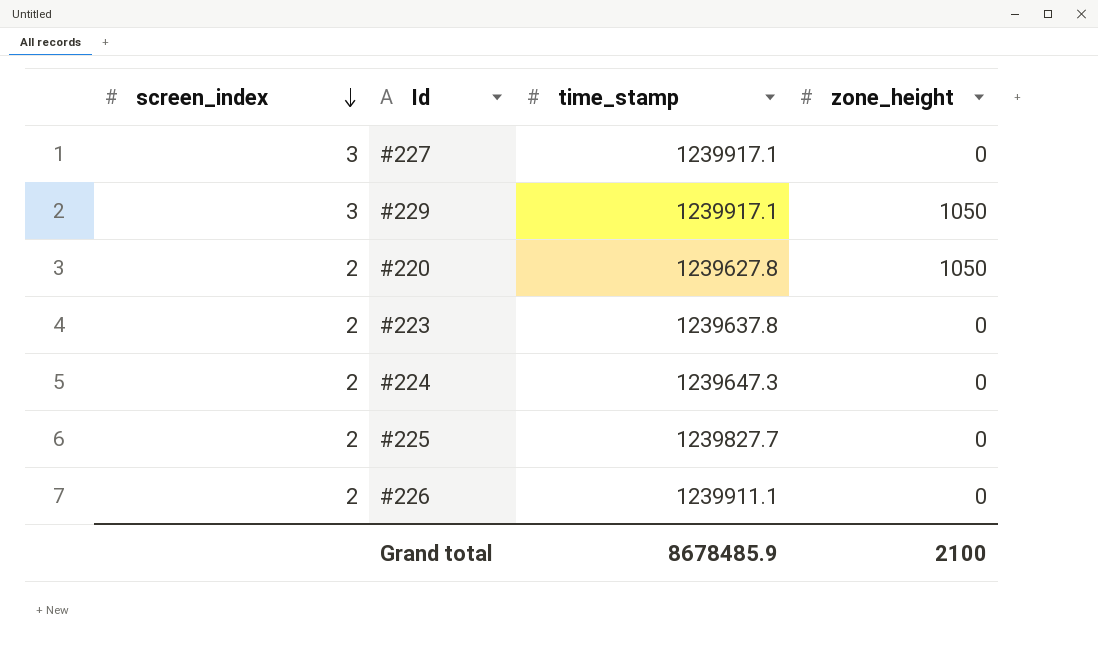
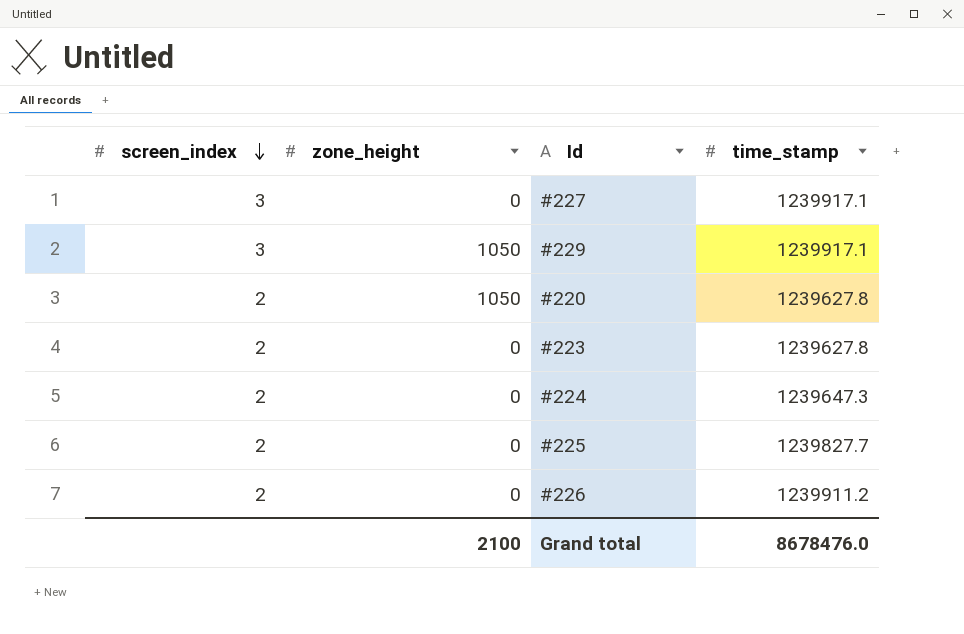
column zone_height | position: 4 -> 2
#223 | time_stamp: 1239637.8 -> 1239627.8
#226 | time_stamp: 1239911.1 -> 1239911.2
Grand total | time_stamp: 8678485.9 -> 8678476.0

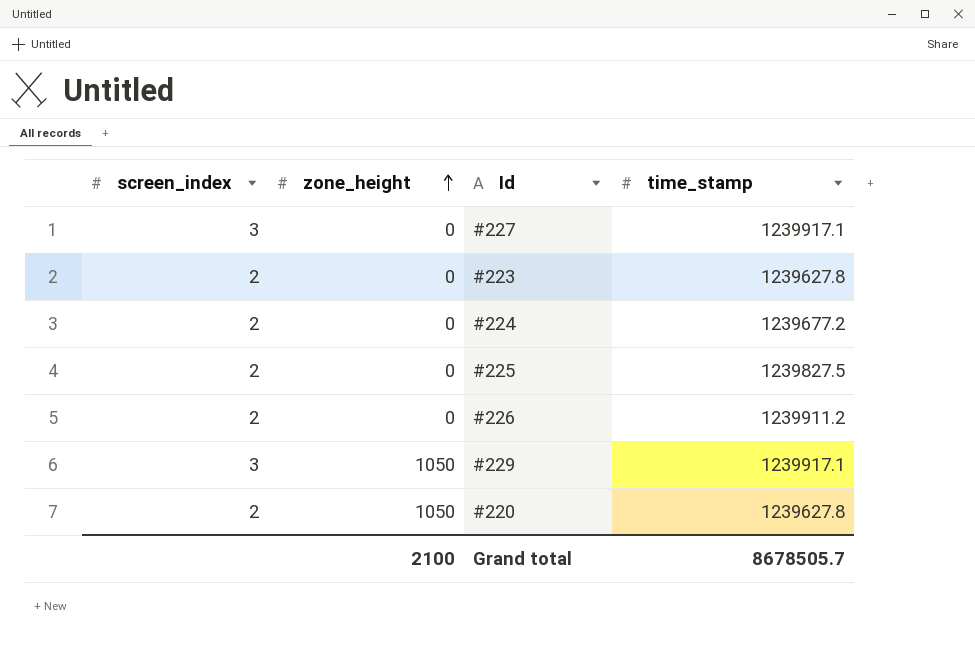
row order: screen_index descending -> zone_height ascending
#224 | time_stamp: 1239647.3 -> 1239677.2
#225 | time_stamp: 1239827.7 -> 1239827.5
Grand total | time_stamp: 8678476.0 -> 8678505.7

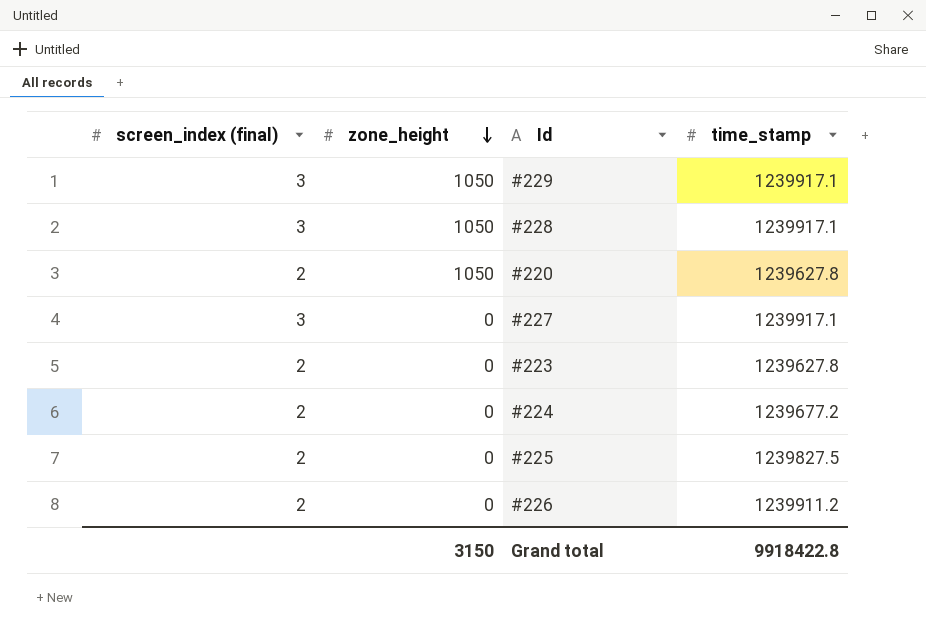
row order: zone_height ascending -> zone_height descending
column name: screen_index -> screen_index (final)
row #228: none -> 3 | 1050 | 1239917.1
Grand total | zone_height: 2100 -> 3150
Grand total | time_stamp: 8678505.7 -> 9918422.8

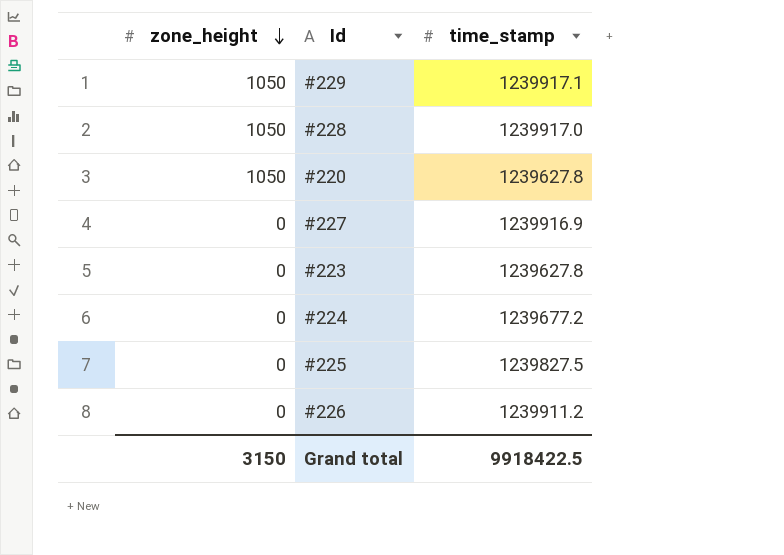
column screen_index (final) | position: 1 -> none
#228 | time_stamp: 1239917.1 -> 1239917.0
#227 | time_stamp: 1239917.1 -> 1239916.9
Grand total | time_stamp: 9918422.8 -> 9918422.5

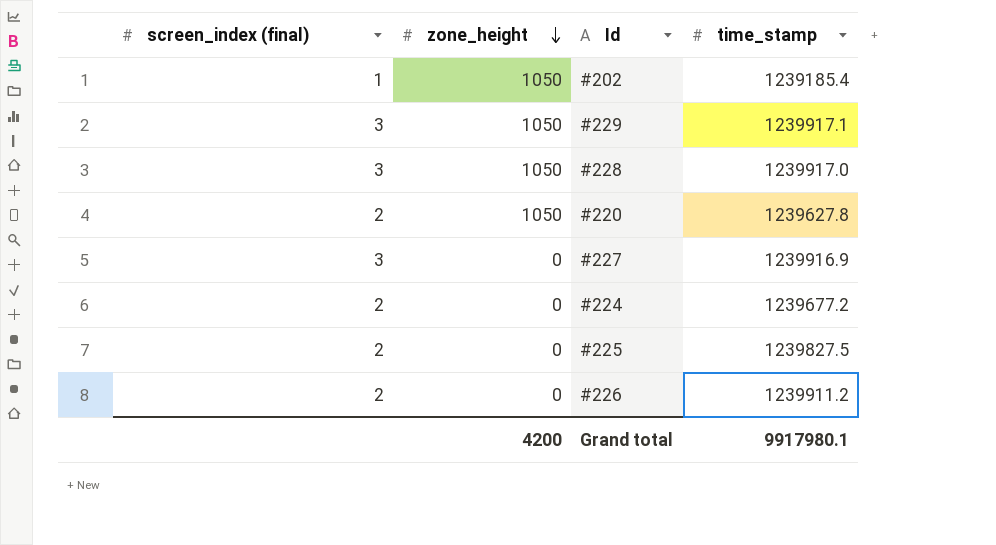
column screen_index (final) | position: none -> 1
row #223: 0 | 1239627.8 -> none
row #202: none -> 1 | 1050 | 1239185.4
Grand total | zone_height: 3150 -> 4200
Grand total | time_stamp: 9918422.5 -> 9917980.1

